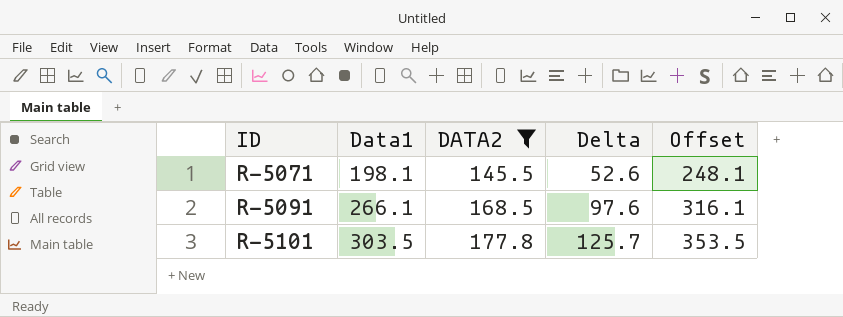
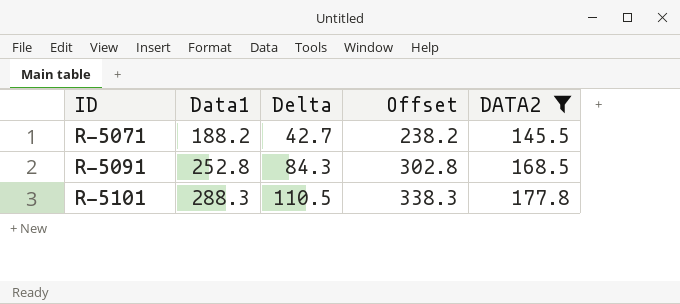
column DATA2 | position: 3 -> 5
R-5071 | Data1: 198.1 -> 188.2
R-5071 | Delta: 52.6 -> 42.7
R-5071 | Offset: 248.1 -> 238.2
R-5091 | Data1: 266.1 -> 252.8
R-5091 | Delta: 97.6 -> 84.3
R-5091 | Offset: 316.1 -> 302.8
R-5101 | Data1: 303.5 -> 288.3
R-5101 | Delta: 125.7 -> 110.5
R-5101 | Offset: 353.5 -> 338.3

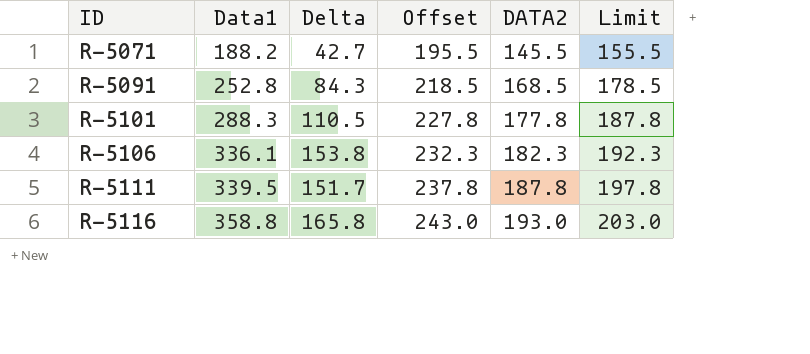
filter: DATA2 <= 177.8 -> none
column Offset | formula: [Data1] + 50 -> [DATA2] + 50
column Limit | formula: none -> [DATA2] + 10

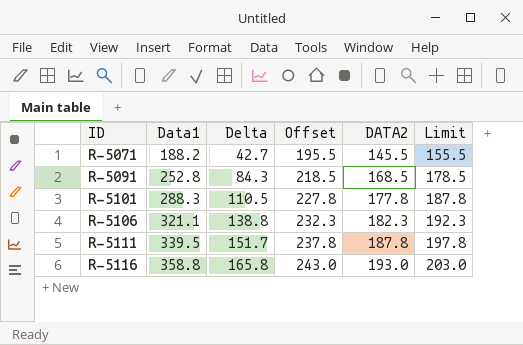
R-5106 | Data1: 336.1 -> 321.1
R-5106 | Delta: 153.8 -> 138.8

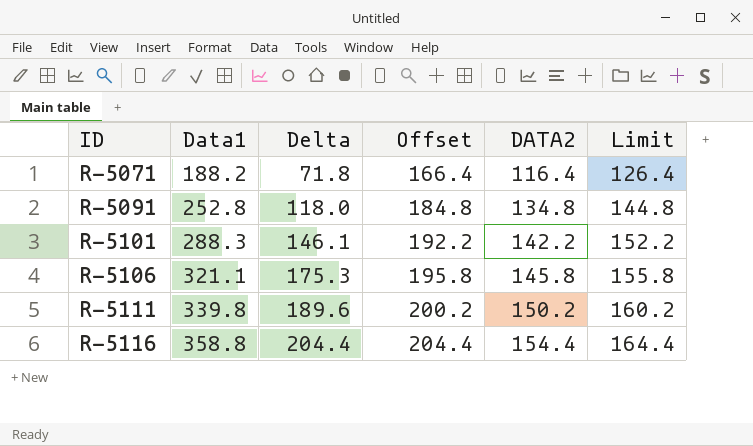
R-5071 | Delta: 42.7 -> 71.8
R-5071 | Offset: 195.5 -> 166.4
R-5071 | DATA2: 145.5 -> 116.4
R-5071 | Limit: 155.5 -> 126.4
R-5091 | Delta: 84.3 -> 118.0
R-5091 | Offset: 218.5 -> 184.8
R-5091 | DATA2: 168.5 -> 134.8
R-5091 | Limit: 178.5 -> 144.8
R-5101 | Delta: 110.5 -> 146.1
R-5101 | Offset: 227.8 -> 192.2
R-5101 | DATA2: 177.8 -> 142.2
R-5101 | Limit: 187.8 -> 152.2
R-5106 | Delta: 138.8 -> 175.3
R-5106 | Offset: 232.3 -> 195.8
R-5106 | DATA2: 182.3 -> 145.8
R-5106 | Limit: 192.3 -> 155.8
R-5111 | Data1: 339.5 -> 339.8
R-5111 | Delta: 151.7 -> 189.6
R-5111 | Offset: 237.8 -> 200.2
R-5111 | DATA2: 187.8 -> 150.2
R-5111 | Limit: 197.8 -> 160.2
R-5116 | Delta: 165.8 -> 204.4
R-5116 | Offset: 243.0 -> 204.4
R-5116 | DATA2: 193.0 -> 154.4
R-5116 | Limit: 203.0 -> 164.4

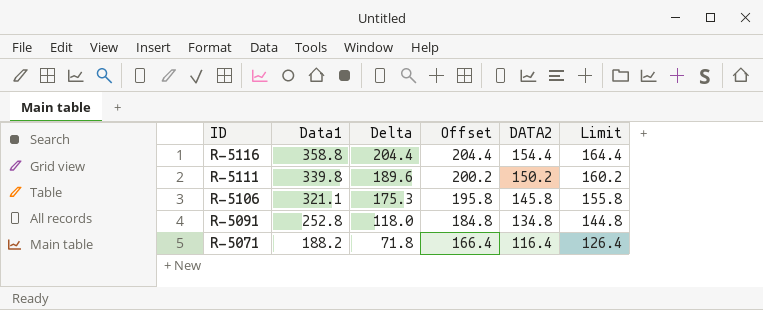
row order: ID ascending -> ID descending
row R-5101: 288.3 | 146.1 | 192.2 | 142.2 | 152.2 -> none

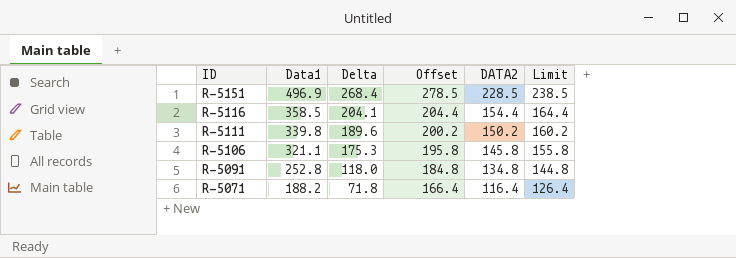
row R-5151: none -> 496.9 | 268.4 | 278.5 | 228.5 | 238.5
R-5116 | Data1: 358.8 -> 358.5
R-5116 | Delta: 204.4 -> 204.1

